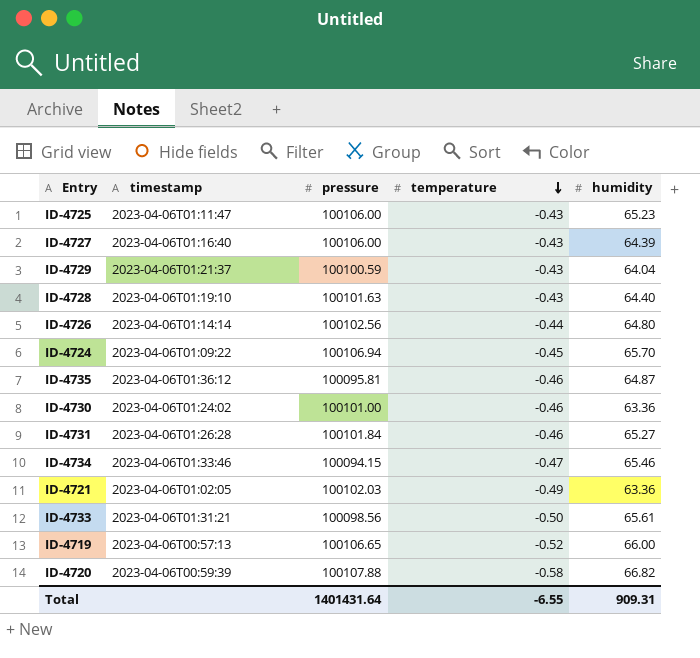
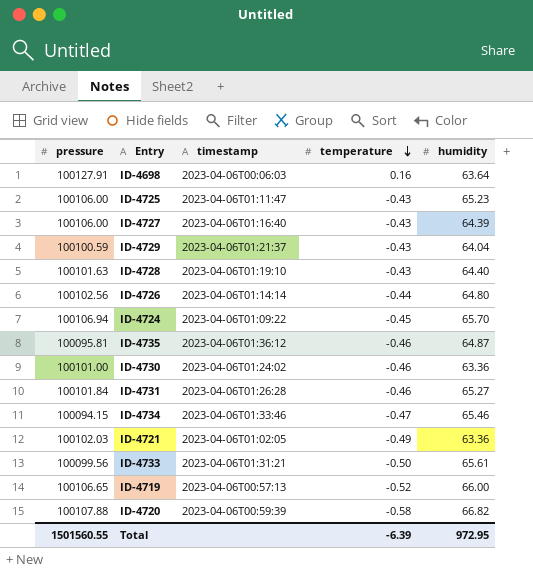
column pressure | position: 3 -> 1
row ID-4698: none -> 100127.91 | 2023-04-06T00:06:03 | 0.16 | 63.64
ID-4733 | pressure: 100098.56 -> 100099.56
Total | pressure: 1401431.64 -> 1501560.55
Total | temperature: -6.55 -> -6.39
Total | humidity: 909.31 -> 972.95

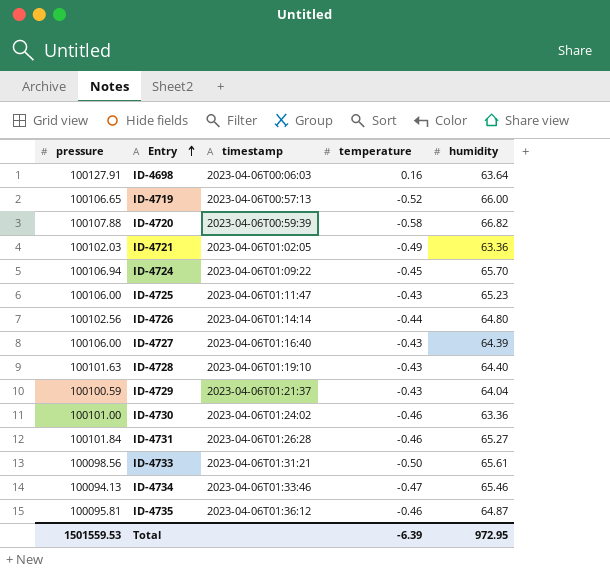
row order: temperature descending -> Entry ascending
ID-4733 | pressure: 100099.56 -> 100098.56
ID-4734 | pressure: 100094.15 -> 100094.13
Total | pressure: 1501560.55 -> 1501559.53

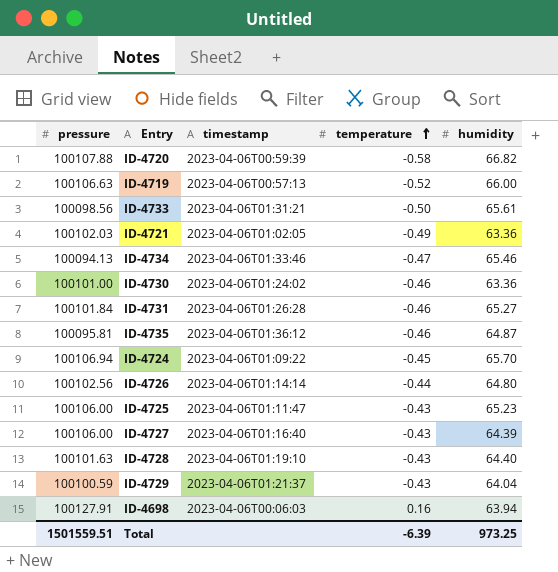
row order: Entry ascending -> temperature ascending
ID-4719 | pressure: 100106.65 -> 100106.63
ID-4698 | humidity: 63.64 -> 63.94
Total | pressure: 1501559.53 -> 1501559.51
Total | humidity: 972.95 -> 973.25

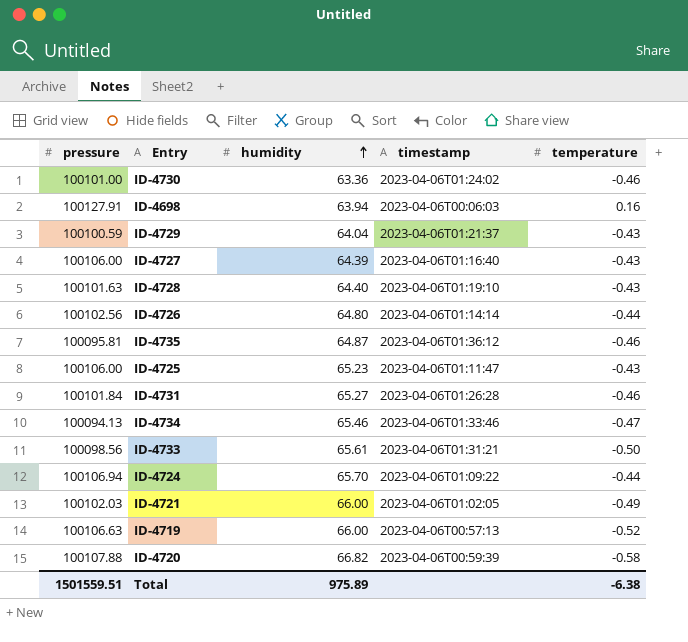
row order: temperature ascending -> humidity ascending
column humidity | position: 5 -> 3
ID-4724 | temperature: -0.45 -> -0.44
ID-4721 | humidity: 63.36 -> 66.00
Total | humidity: 973.25 -> 975.89
Total | temperature: -6.39 -> -6.38

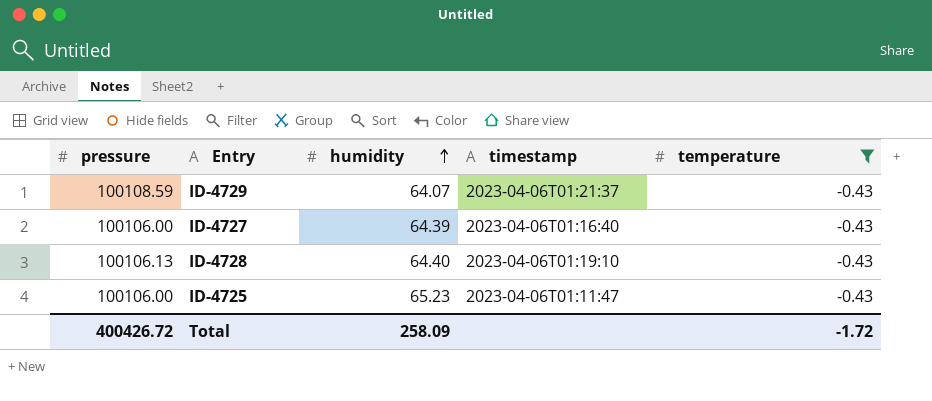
filter: none -> temperature = -0.43
ID-4729 | pressure: 100100.59 -> 100108.59
ID-4729 | humidity: 64.04 -> 64.07
ID-4728 | pressure: 100101.63 -> 100106.13
Total | pressure: 1501559.51 -> 400426.72
Total | humidity: 975.89 -> 258.09
Total | temperature: -6.38 -> -1.72

